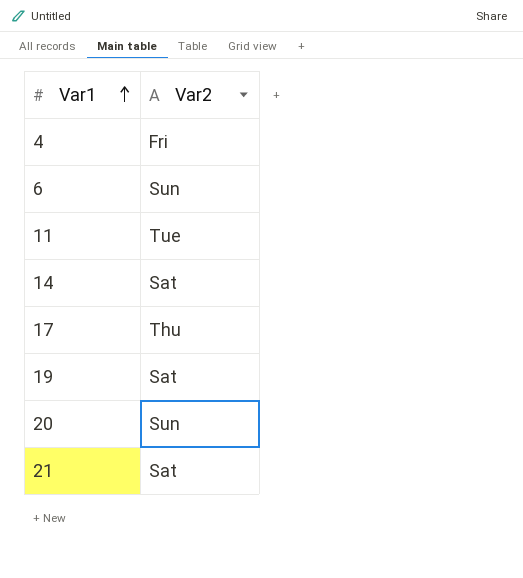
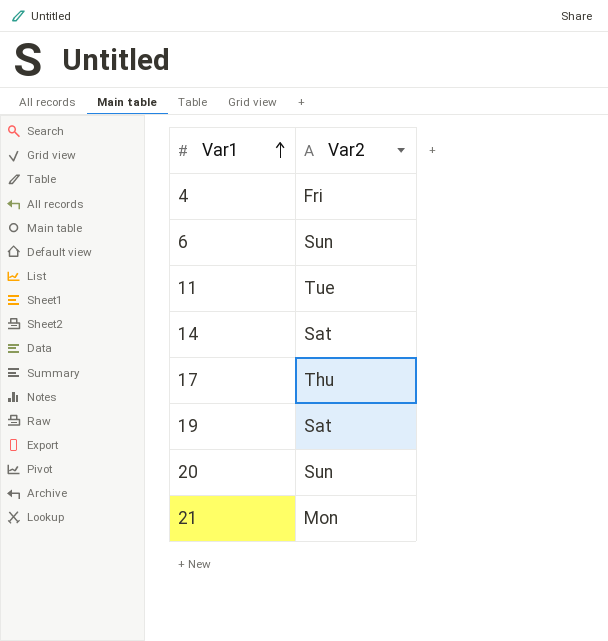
21 | Var2: Sat -> Mon

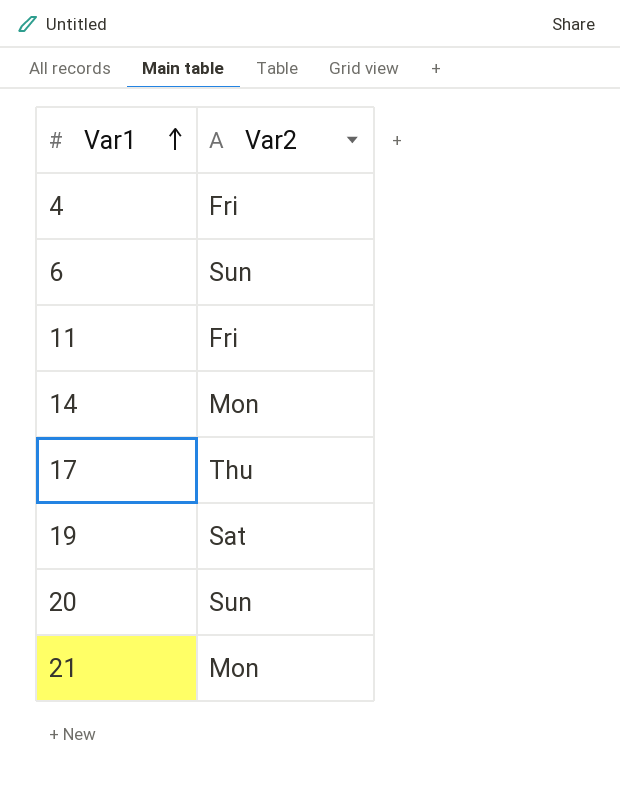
11 | Var2: Tue -> Fri
14 | Var2: Sat -> Mon

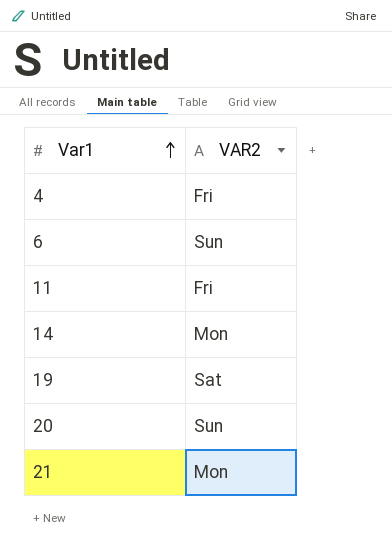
column name: Var2 -> VAR2
row 17: Thu -> none

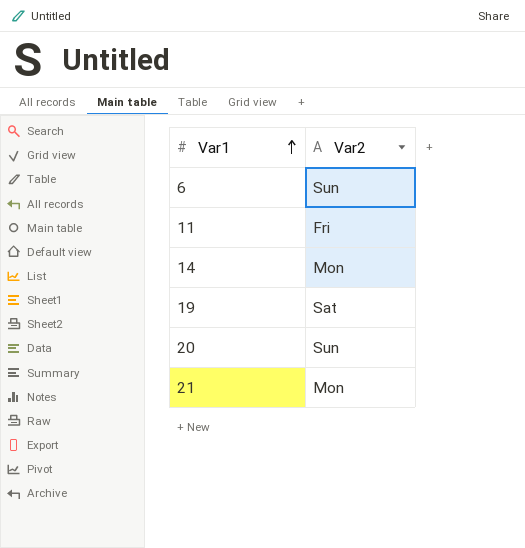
column name: VAR2 -> Var2
row 4: Fri -> none

